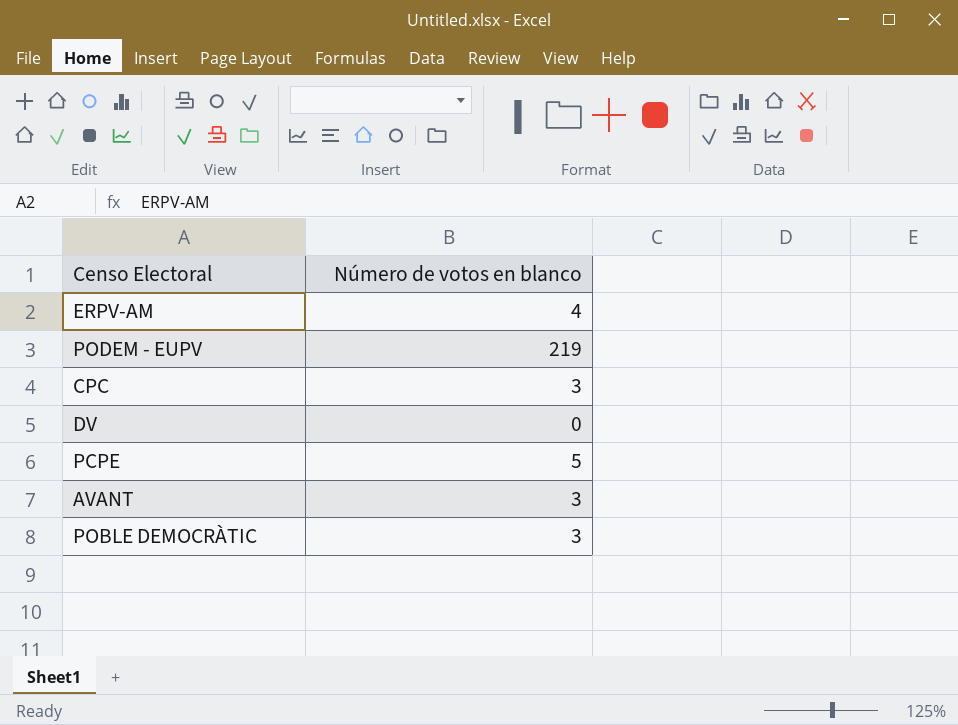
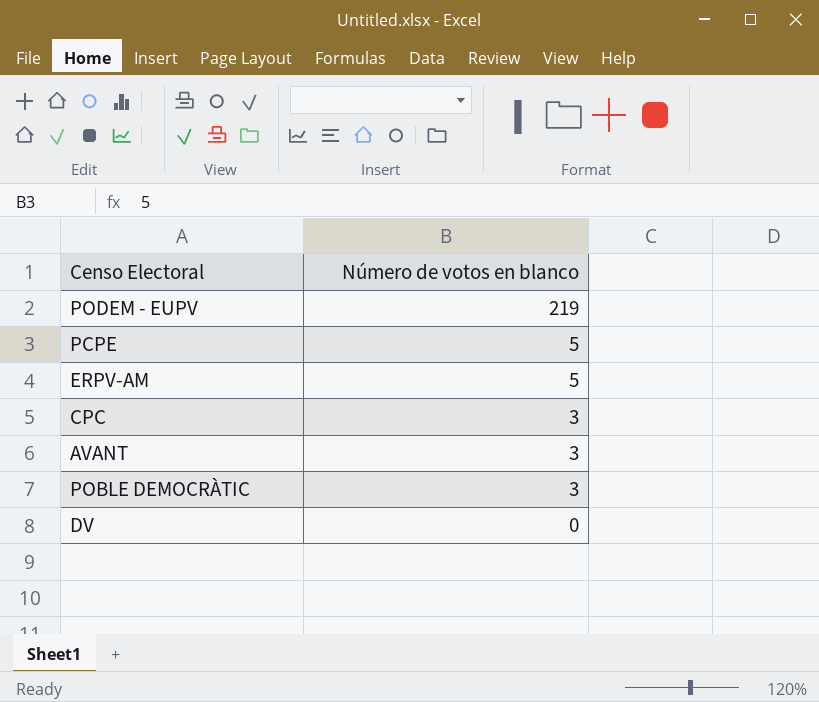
row order: none -> Número de votos en blanco descending
ERPV-AM | Número de votos en blanco: 4 -> 5

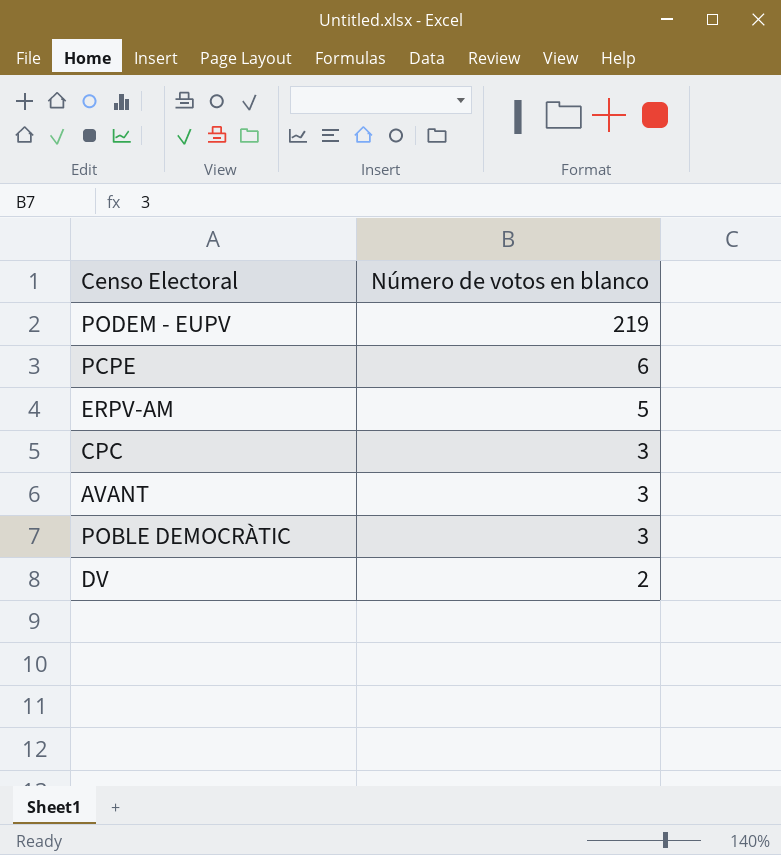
PCPE | Número de votos en blanco: 5 -> 6
DV | Número de votos en blanco: 0 -> 2

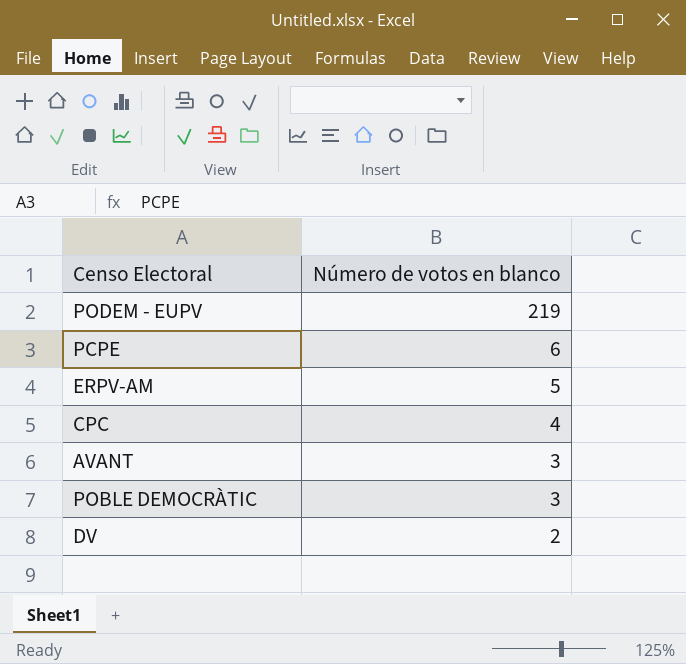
CPC | Número de votos en blanco: 3 -> 4

